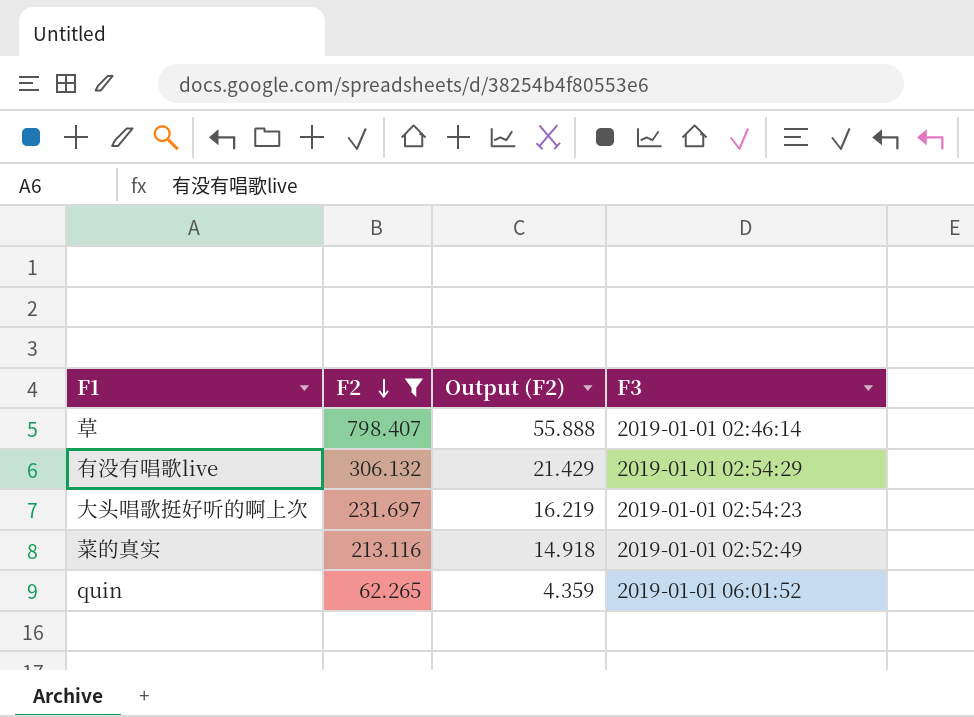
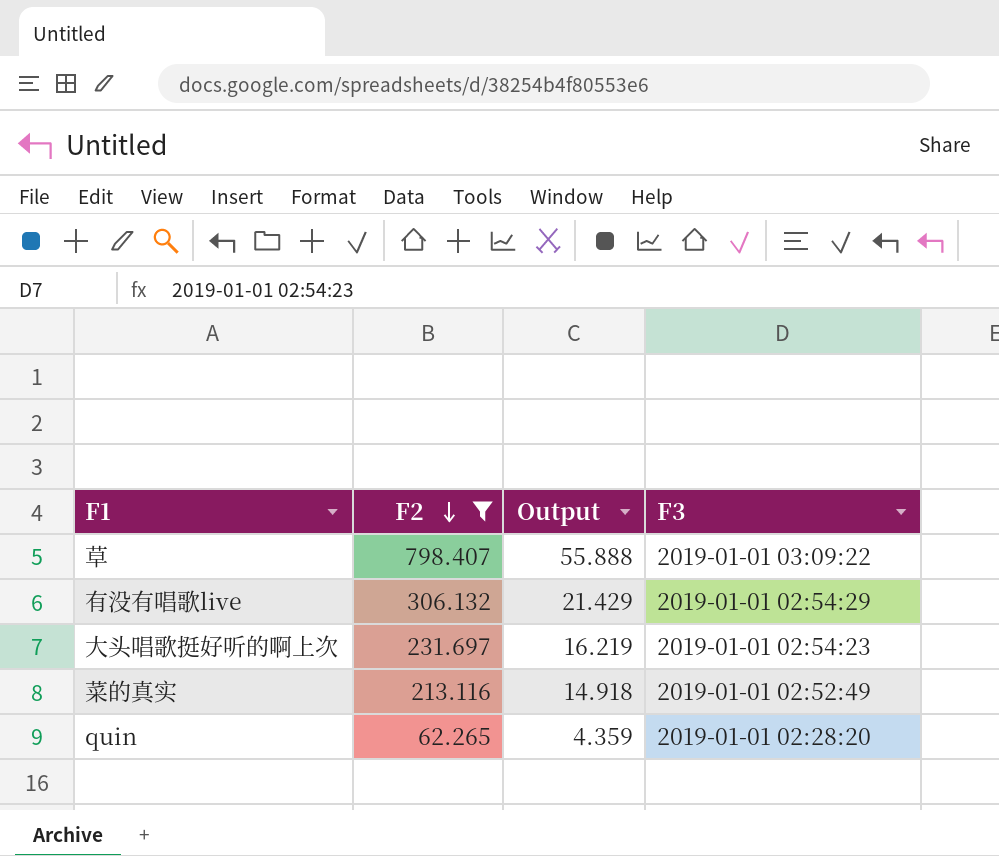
column name: Output (F2) -> Output
草 | F3: 2019-01-01 02:46:14 -> 2019-01-01 03:09:22
quin | F3: 2019-01-01 06:01:52 -> 2019-01-01 02:28:20

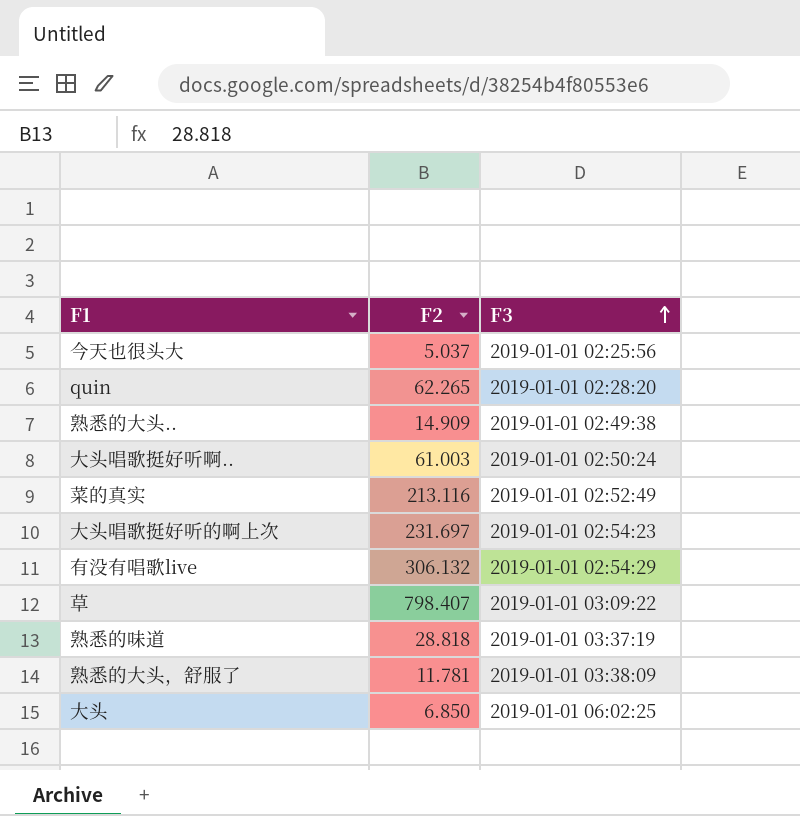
filter: F2 >= 62.265 -> none
row order: F2 descending -> F3 ascending
column Output | formula: [F2] * 0.07 -> none

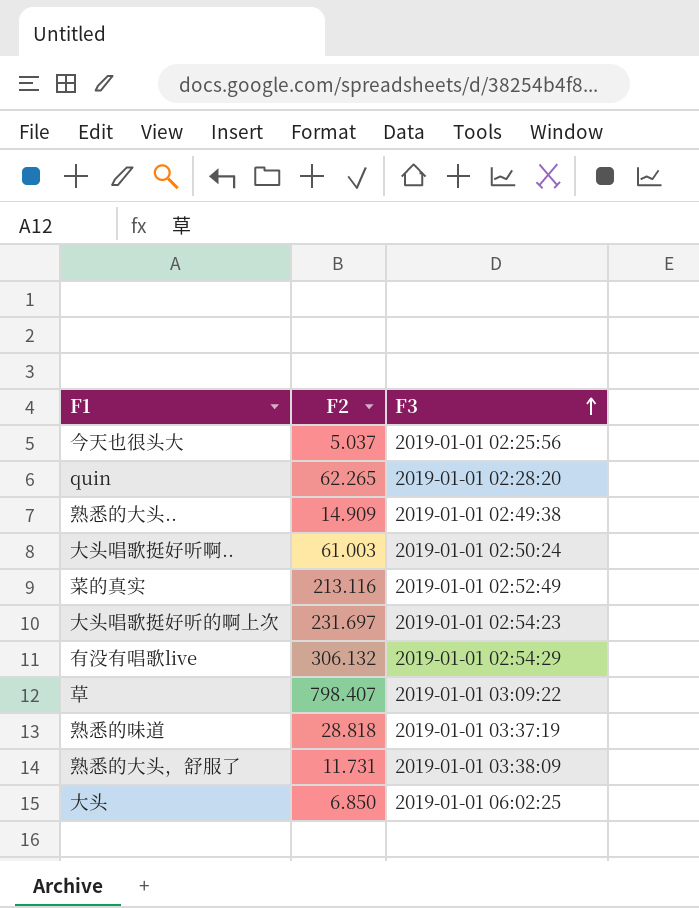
熟悉的大头，舒服了 | F2: 11.781 -> 11.731

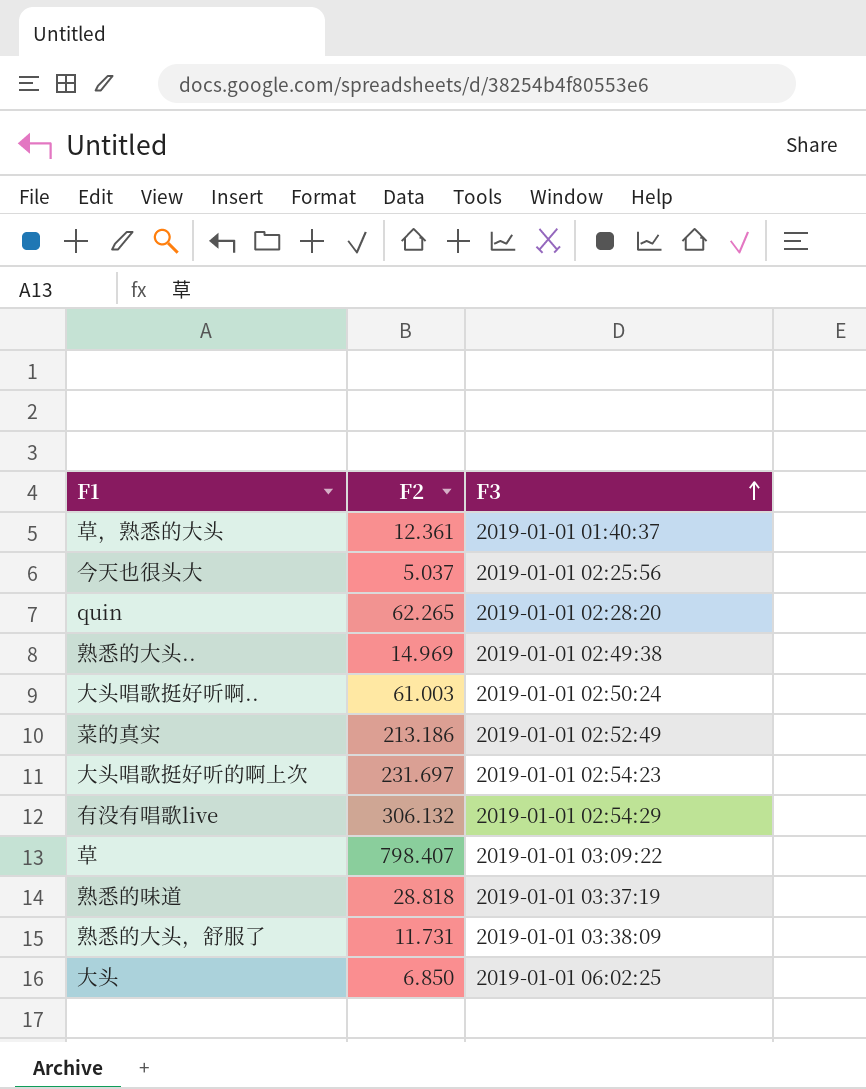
row 草，熟悉的大头: none -> 12.361 | 2019-01-01 01:40:37
熟悉的大头.. | F2: 14.909 -> 14.969
菜的真实 | F2: 213.116 -> 213.186

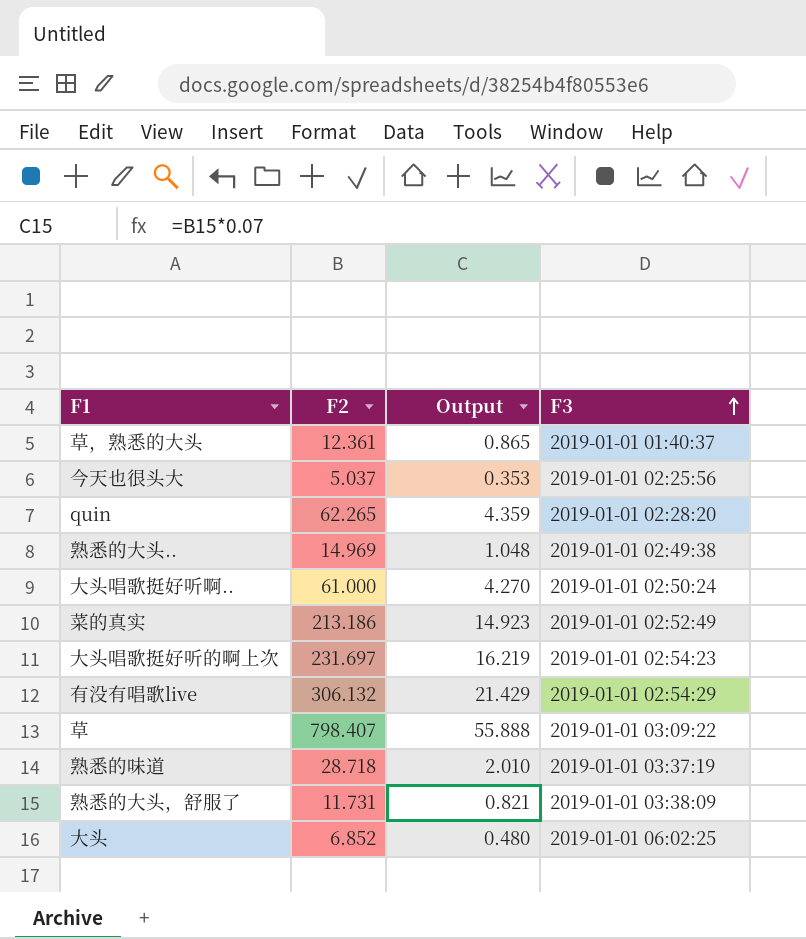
column Output | formula: none -> [F2] * 0.07
大头唱歌挺好听啊.. | F2: 61.003 -> 61.000
熟悉的味道 | F2: 28.818 -> 28.718
大头 | F2: 6.850 -> 6.852

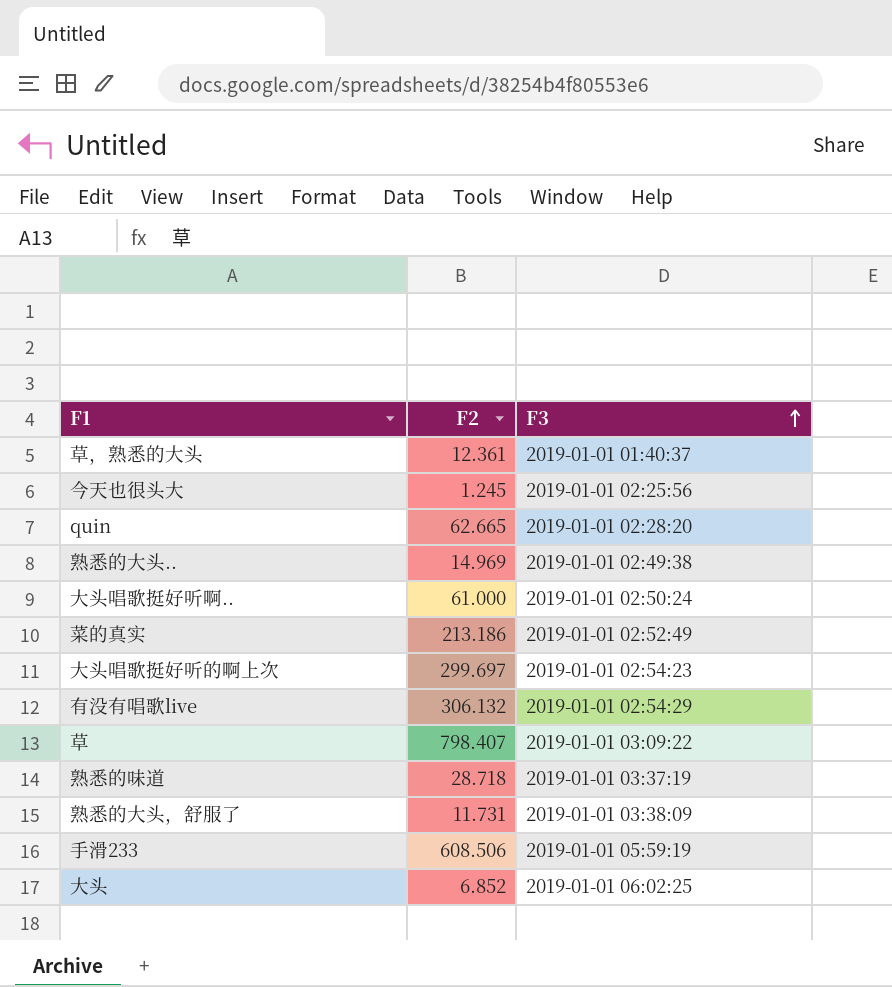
column Output | formula: [F2] * 0.07 -> none
今天也很头大 | F2: 5.037 -> 1.245
quin | F2: 62.265 -> 62.665
大头唱歌挺好听的啊上次 | F2: 231.697 -> 299.697
row 手滑233: none -> 608.506 | 2019-01-01 05:59:19

